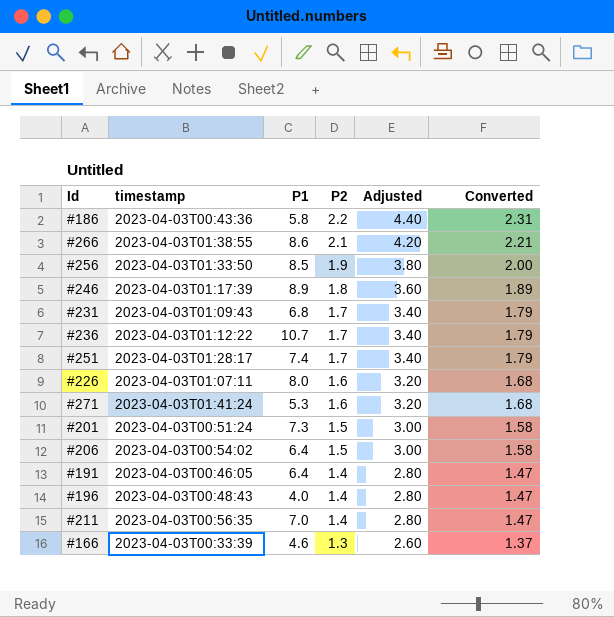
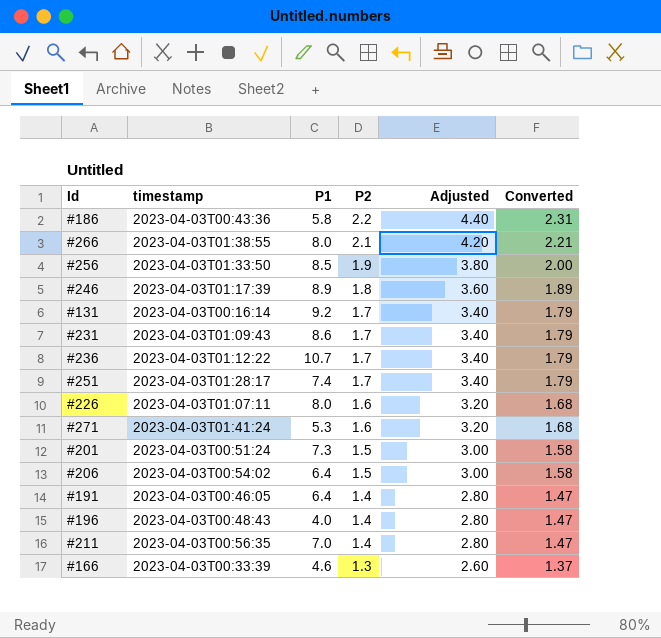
#266 | P1: 8.6 -> 8.0
row #131: none -> 2023-04-03T00:16:14 | 9.2 | 1.7 | 3.40 | 1.79
#231 | P1: 6.8 -> 8.6

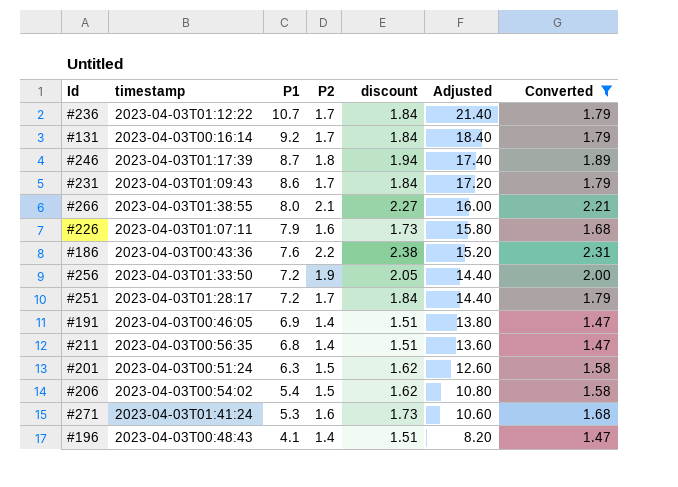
filter: none -> Converted != 1.37
row order: P2 descending -> P1 descending
column discount | formula: none -> [P2] * 1.08
column Adjusted | formula: [P2] * 2 -> [P1] * 2
#246 | P1: 8.9 -> 8.7
#226 | P1: 8.0 -> 7.9
#186 | P1: 5.8 -> 7.6
#256 | P1: 8.5 -> 7.2
#251 | P1: 7.4 -> 7.2
#191 | P1: 6.4 -> 6.9
#211 | P1: 7.0 -> 6.8
#201 | P1: 7.3 -> 6.3
#206 | P1: 6.4 -> 5.4
#196 | P1: 4.0 -> 4.1

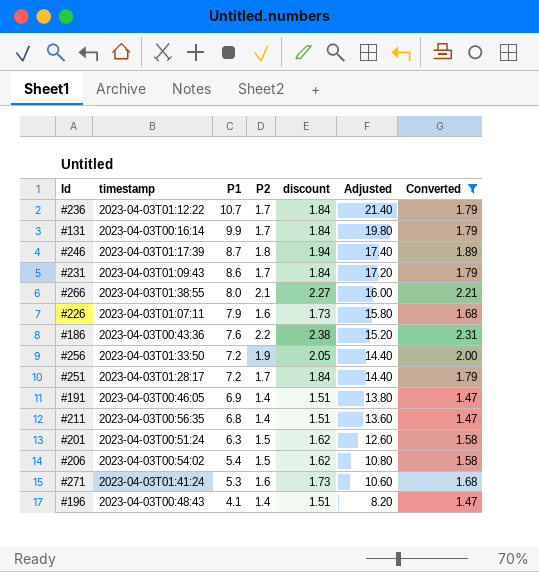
#131 | P1: 9.2 -> 9.9
#131 | Adjusted: 18.40 -> 19.80

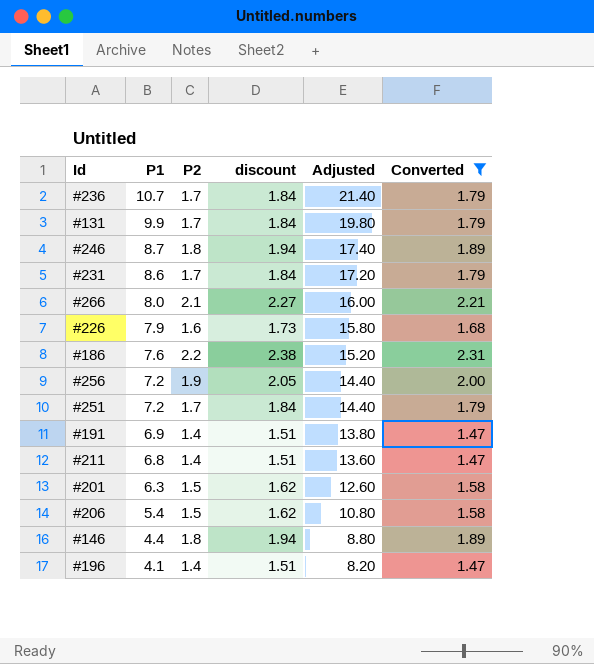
column timestamp | position: 2 -> none
row #271: 2023-04-03T01:41:24 | 5.3 | 1.6 | 1.73 | 10.60 | 1.68 -> none
row #146: none -> 4.4 | 1.8 | 1.94 | 8.80 | 1.89

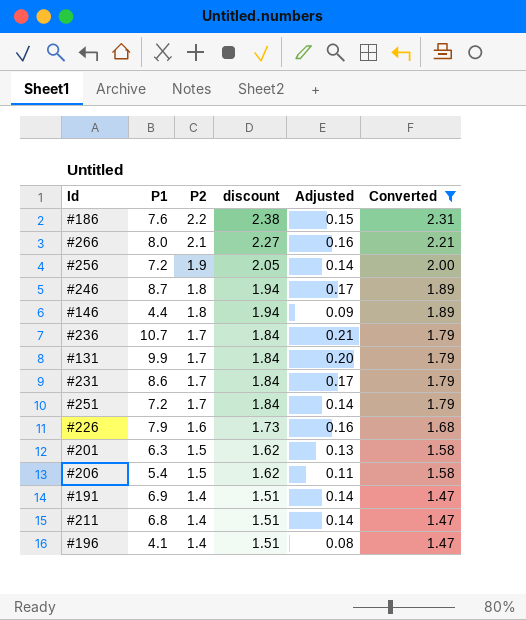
row order: P1 descending -> P2 descending
column Adjusted | formula: [P1] * 2 -> [P1] * 0.02

